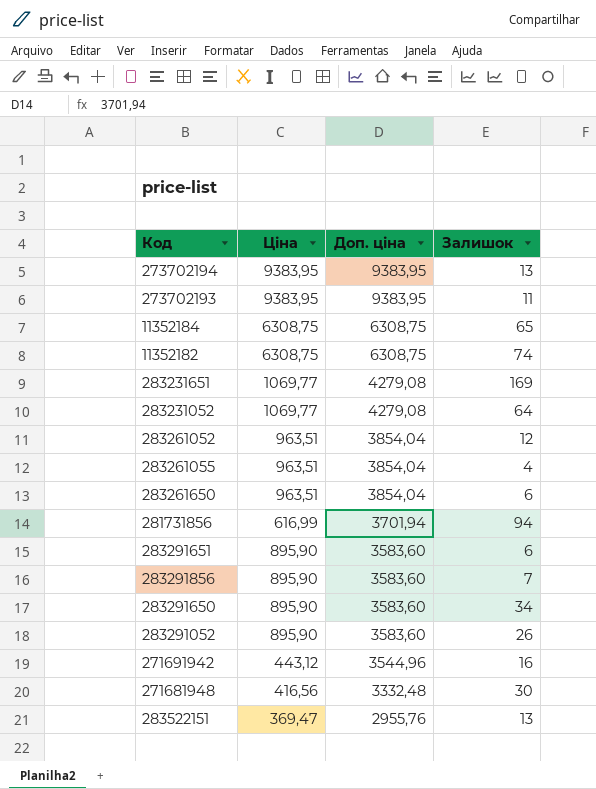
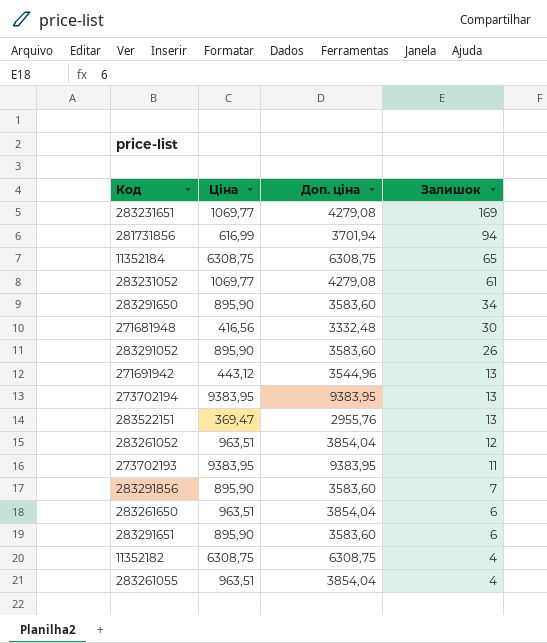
row order: Доп. ціна descending -> Залишок descending
283231052 | Залишок: 64 -> 61
271691942 | Залишок: 16 -> 13
11352182 | Залишок: 74 -> 4

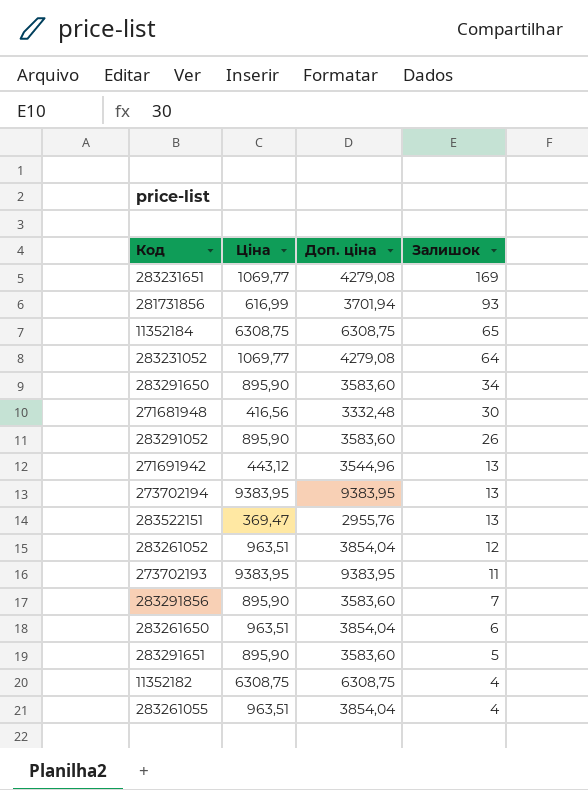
281731856 | Залишок: 94 -> 93
283231052 | Залишок: 61 -> 64
283291651 | Залишок: 6 -> 5

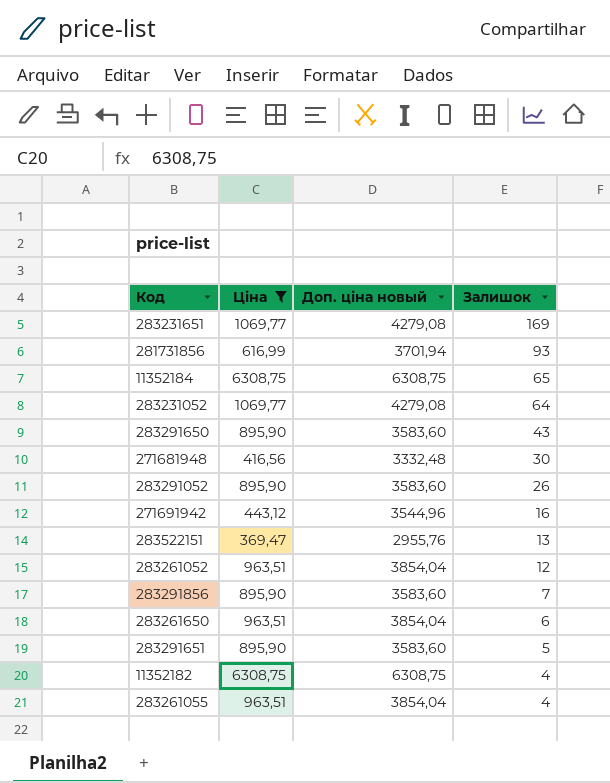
filter: none -> Ціна != 9383,95
column name: Доп. ціна -> Доп. ціна новый
283291650 | Залишок: 34 -> 43
271691942 | Залишок: 13 -> 16

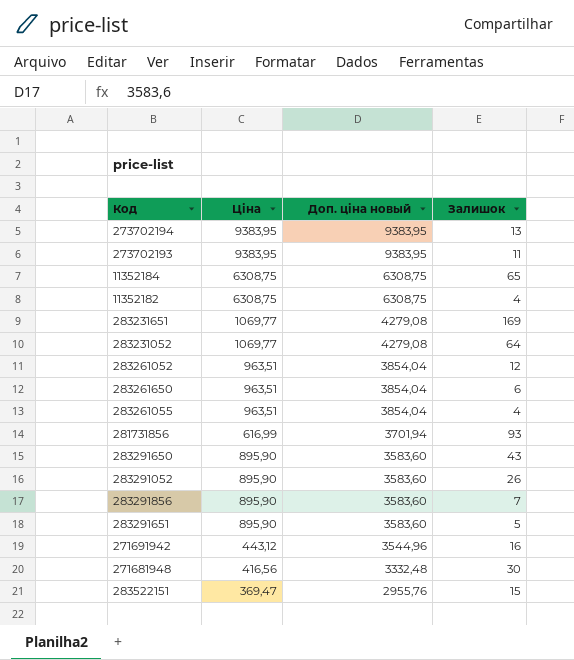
filter: Ціна != 9383,95 -> none
row order: Залишок descending -> Доп. ціна новый descending
283522151 | Залишок: 13 -> 15

